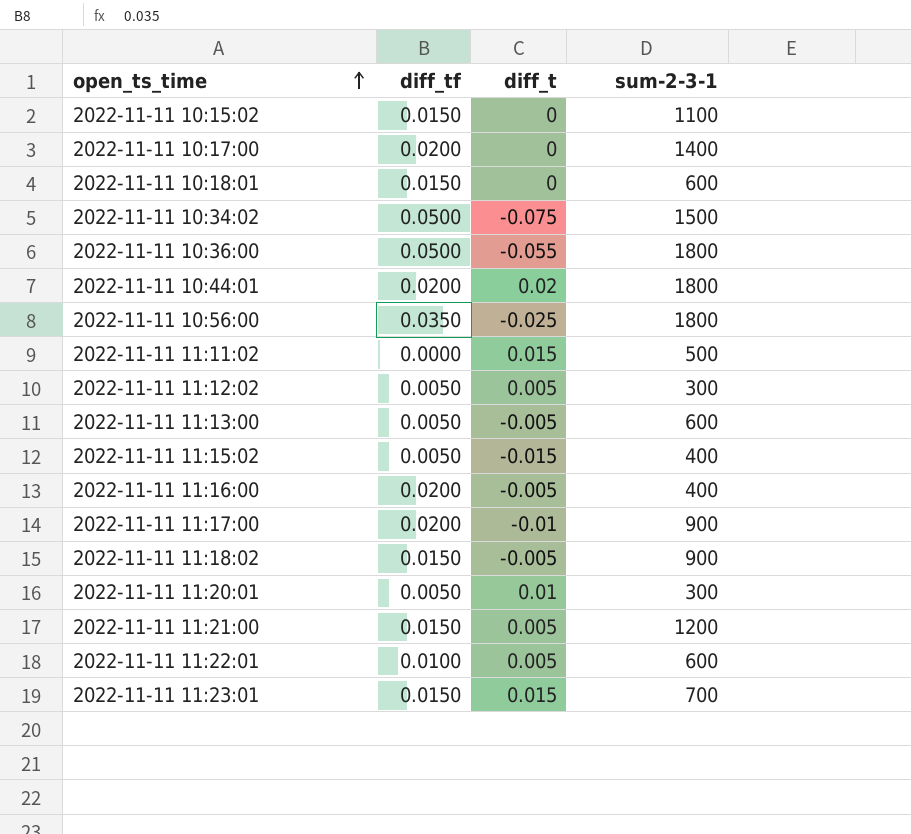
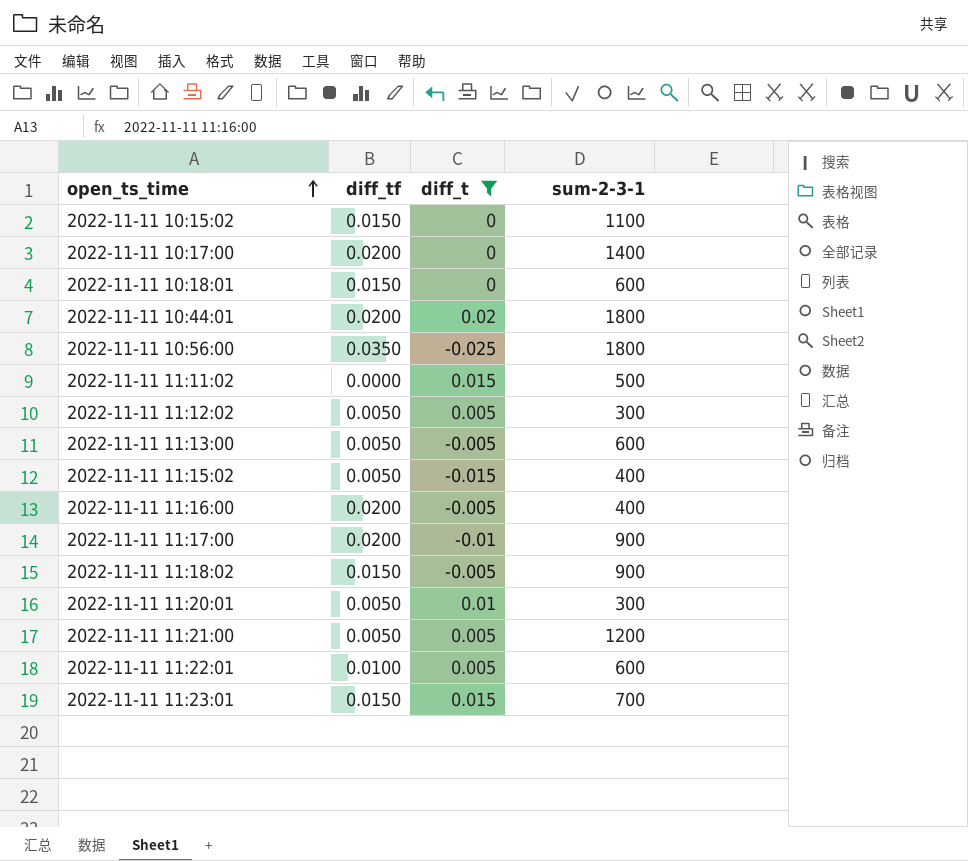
filter: none -> diff_t >= -0.025
2022-11-11 11:21:00 | diff_tf: 0.0150 -> 0.0050

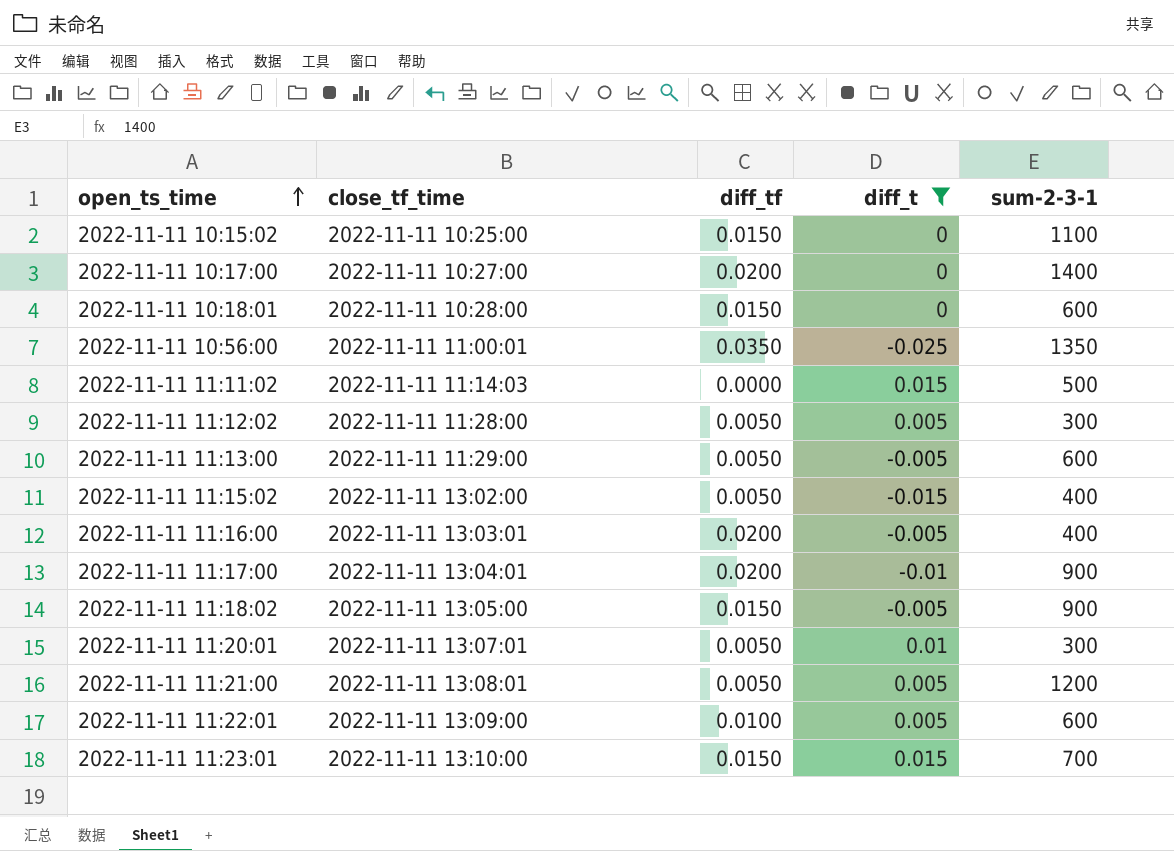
column close_tf_time | position: none -> 2
row 2022-11-11 10:44:01: 0.0200 | 0.02 | 1800 -> none
2022-11-11 10:56:00 | sum-2-3-1: 1800 -> 1350

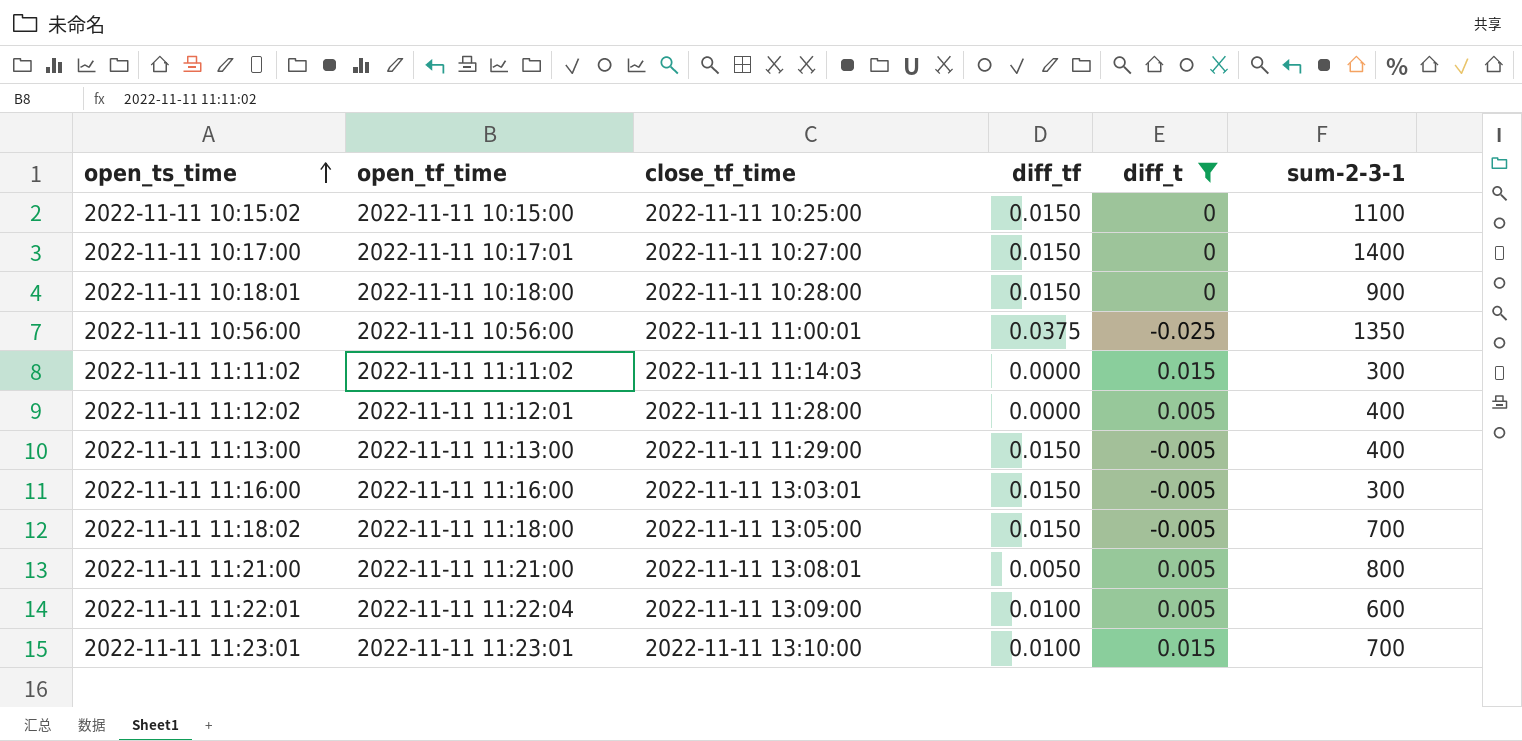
column open_tf_time | position: none -> 2
row 2022-11-11 11:15:02: 2022-11-11 13:02:00 | 0.0050 | -0.015 | 400 -> none
row 2022-11-11 11:17:00: 2022-11-11 13:04:01 | 0.0200 | -0.01 | 900 -> none
row 2022-11-11 11:20:01: 2022-11-11 13:07:01 | 0.0050 | 0.01 | 300 -> none
2022-11-11 10:17:00 | diff_tf: 0.0200 -> 0.0150
2022-11-11 10:18:01 | sum-2-3-1: 600 -> 900
2022-11-11 10:56:00 | diff_tf: 0.0350 -> 0.0375
2022-11-11 11:11:02 | sum-2-3-1: 500 -> 300
2022-11-11 11:12:02 | diff_tf: 0.0050 -> 0.0000
2022-11-11 11:12:02 | sum-2-3-1: 300 -> 400
2022-11-11 11:13:00 | diff_tf: 0.0050 -> 0.0150
2022-11-11 11:13:00 | sum-2-3-1: 600 -> 400
2022-11-11 11:16:00 | diff_tf: 0.0200 -> 0.0150
2022-11-11 11:16:00 | sum-2-3-1: 400 -> 300
2022-11-11 11:18:02 | sum-2-3-1: 900 -> 700
2022-11-11 11:21:00 | sum-2-3-1: 1200 -> 800
2022-11-11 11:23:01 | diff_tf: 0.0150 -> 0.0100

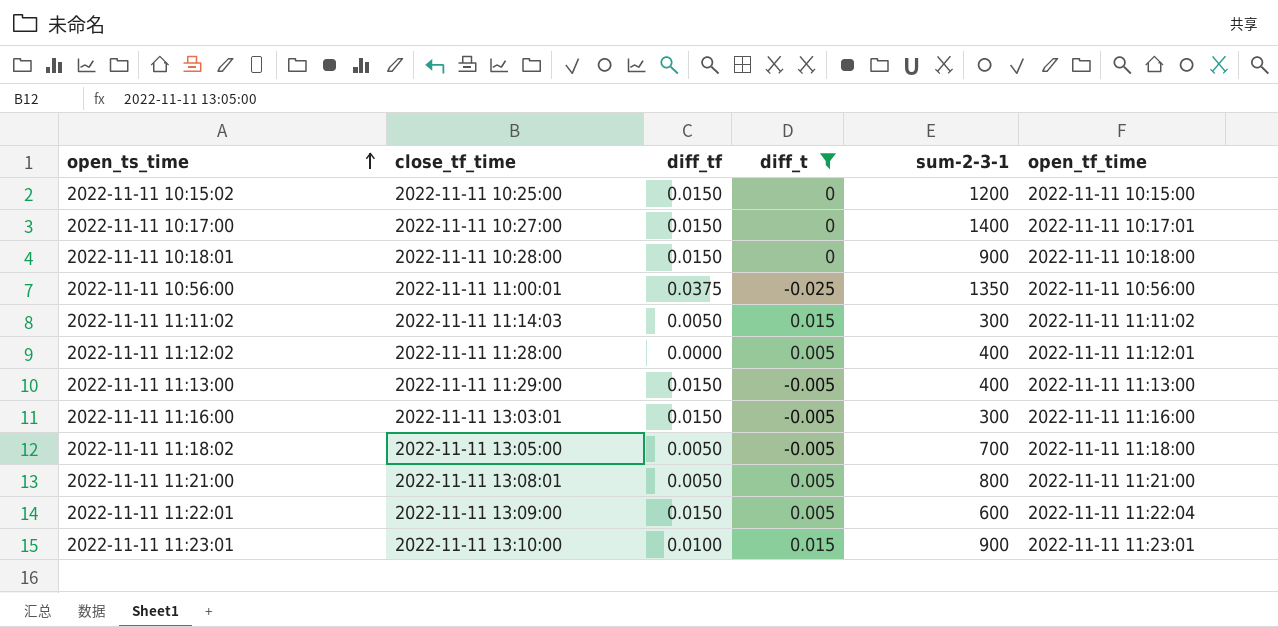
column open_tf_time | position: 2 -> 6
2022-11-11 10:15:02 | sum-2-3-1: 1100 -> 1200
2022-11-11 11:11:02 | diff_tf: 0.0000 -> 0.0050
2022-11-11 11:18:02 | diff_tf: 0.0150 -> 0.0050
2022-11-11 11:22:01 | diff_tf: 0.0100 -> 0.0150
2022-11-11 11:23:01 | sum-2-3-1: 700 -> 900

